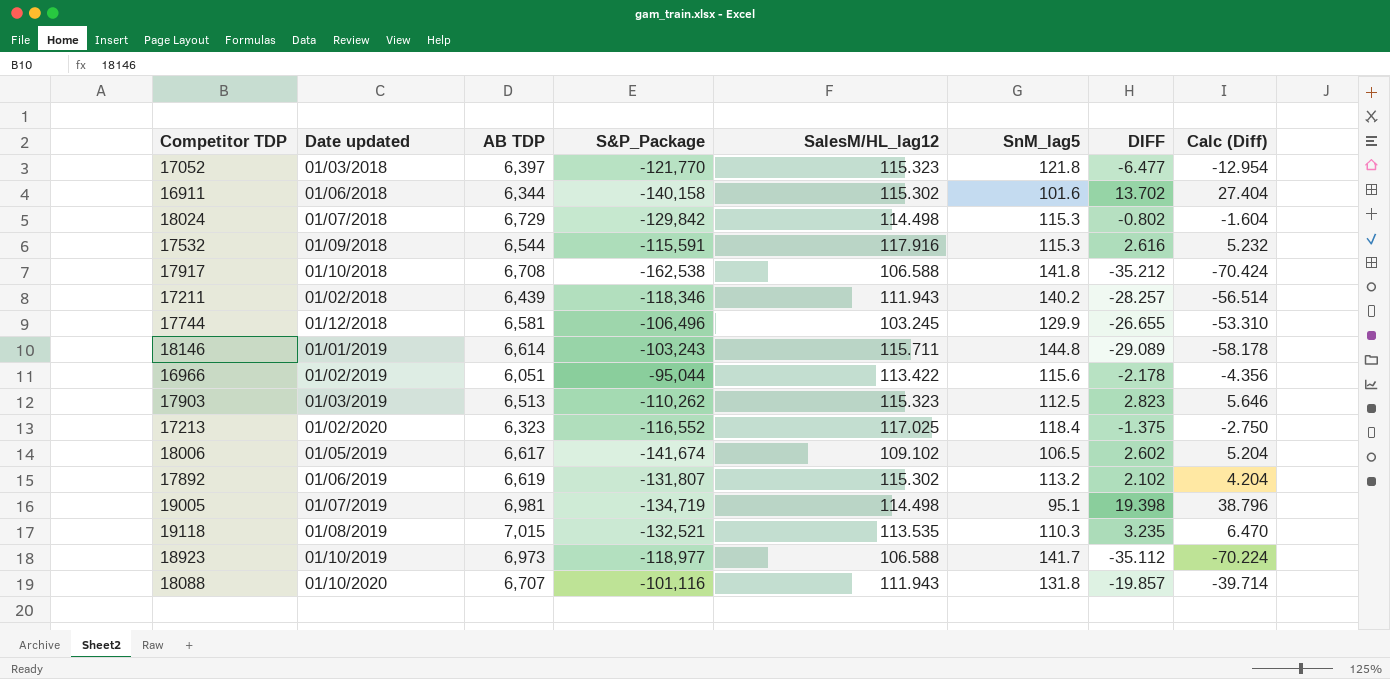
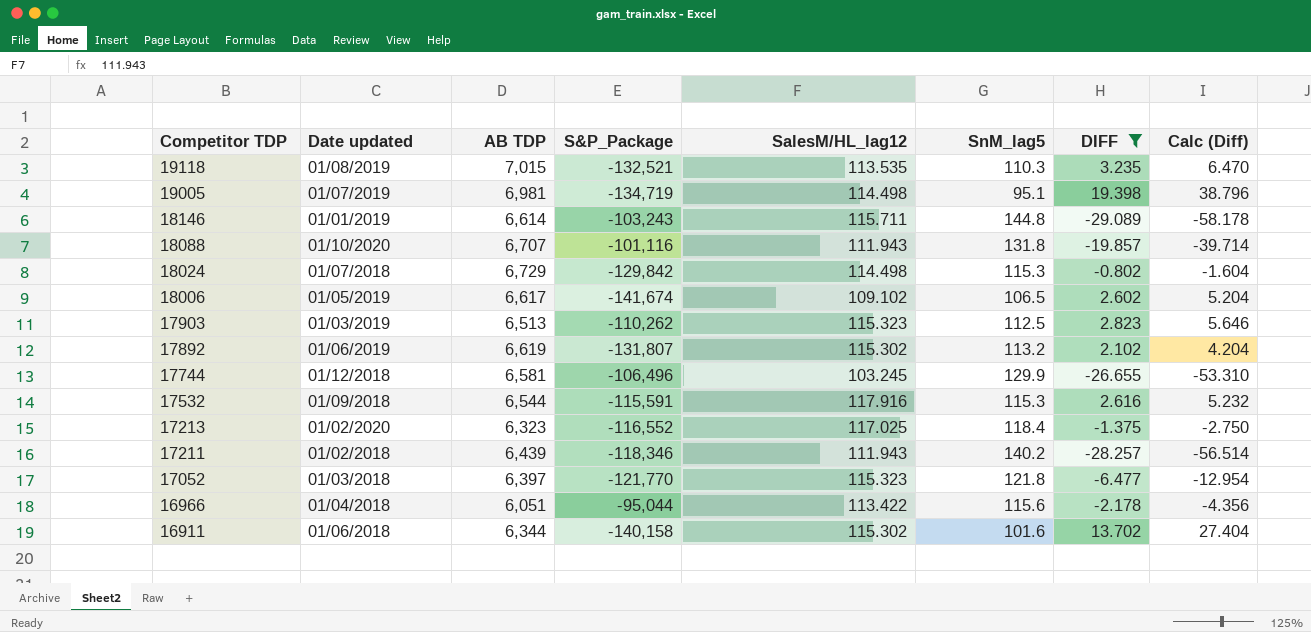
filter: none -> DIFF >= -29.089
row order: none -> Competitor TDP descending
16966 | Date updated: 01/02/2019 -> 01/04/2018

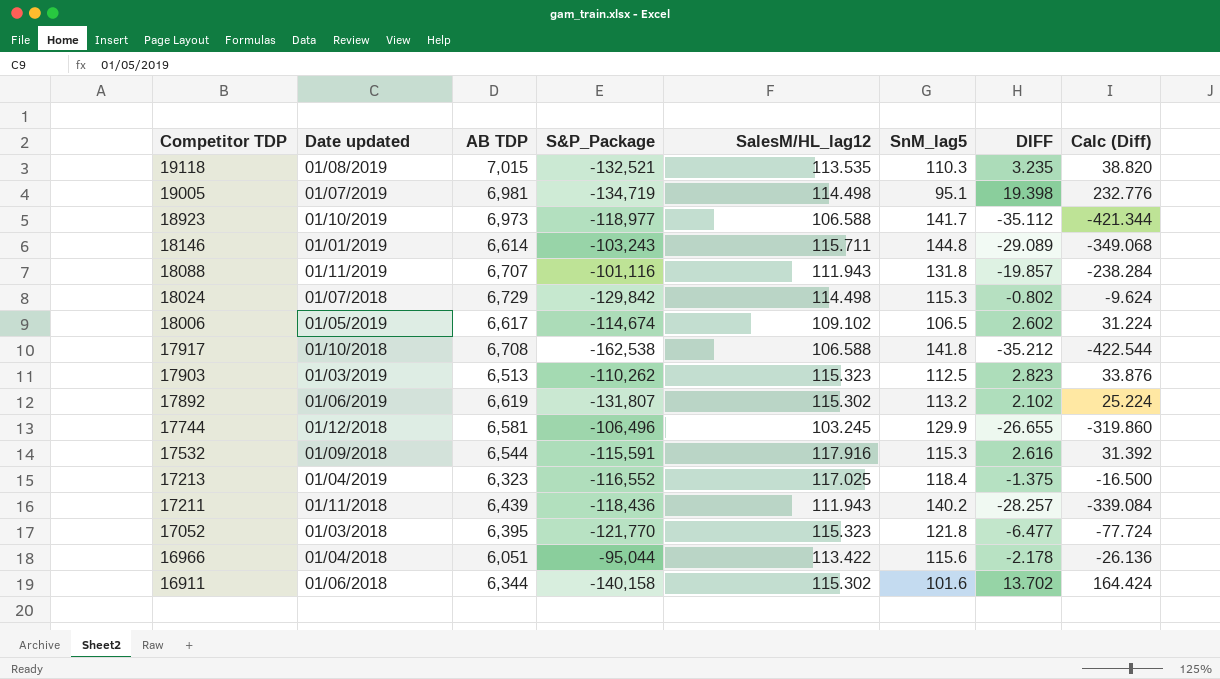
filter: DIFF >= -29.089 -> none
column Calc (Diff) | formula: [DIFF] * 2 -> [DIFF] * 12
18088 | Date updated: 01/10/2020 -> 01/11/2019
18006 | S&P_Package: -141,674 -> -114,674
17213 | Date updated: 01/02/2020 -> 01/04/2019
17211 | Date updated: 01/02/2018 -> 01/11/2018
17211 | S&P_Package: -118,346 -> -118,436
17052 | AB TDP: 6,397 -> 6,395

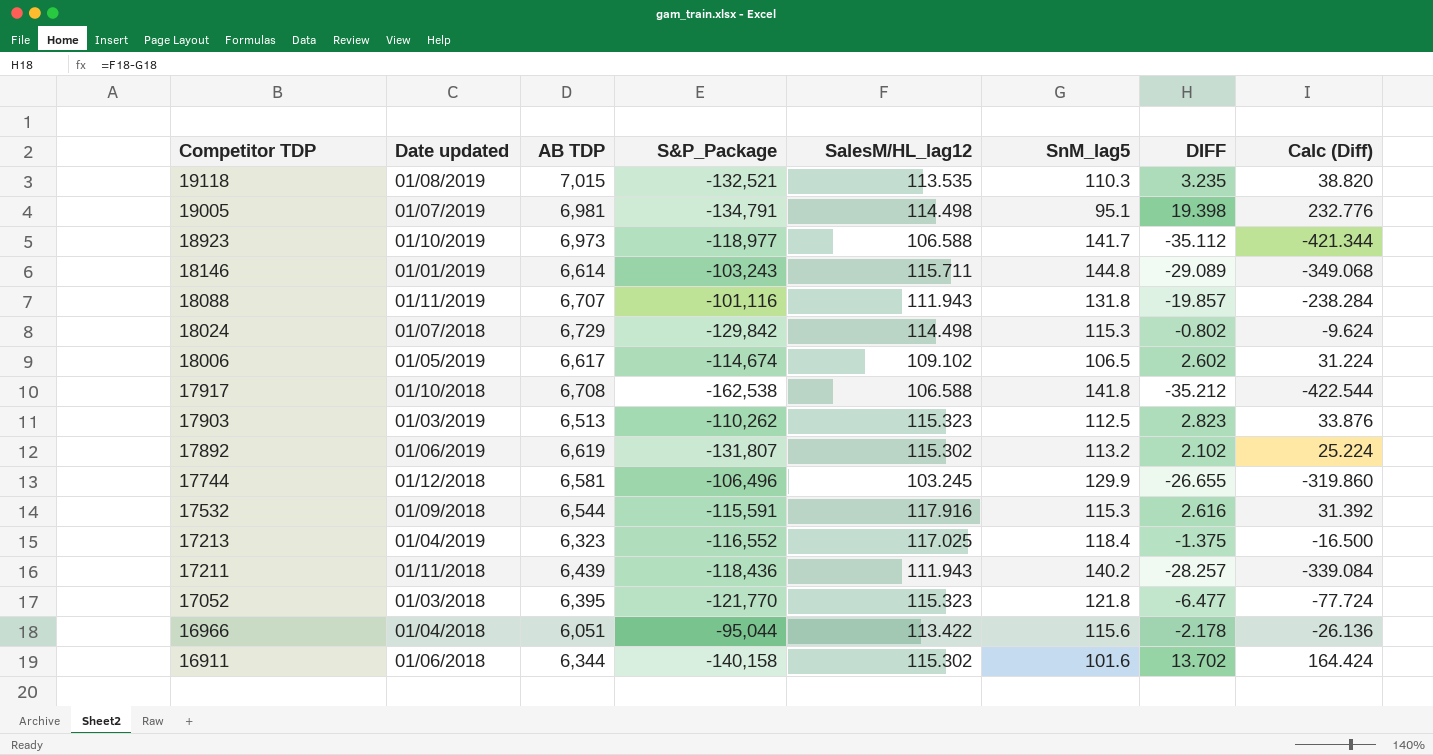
19005 | S&P_Package: -134,719 -> -134,791

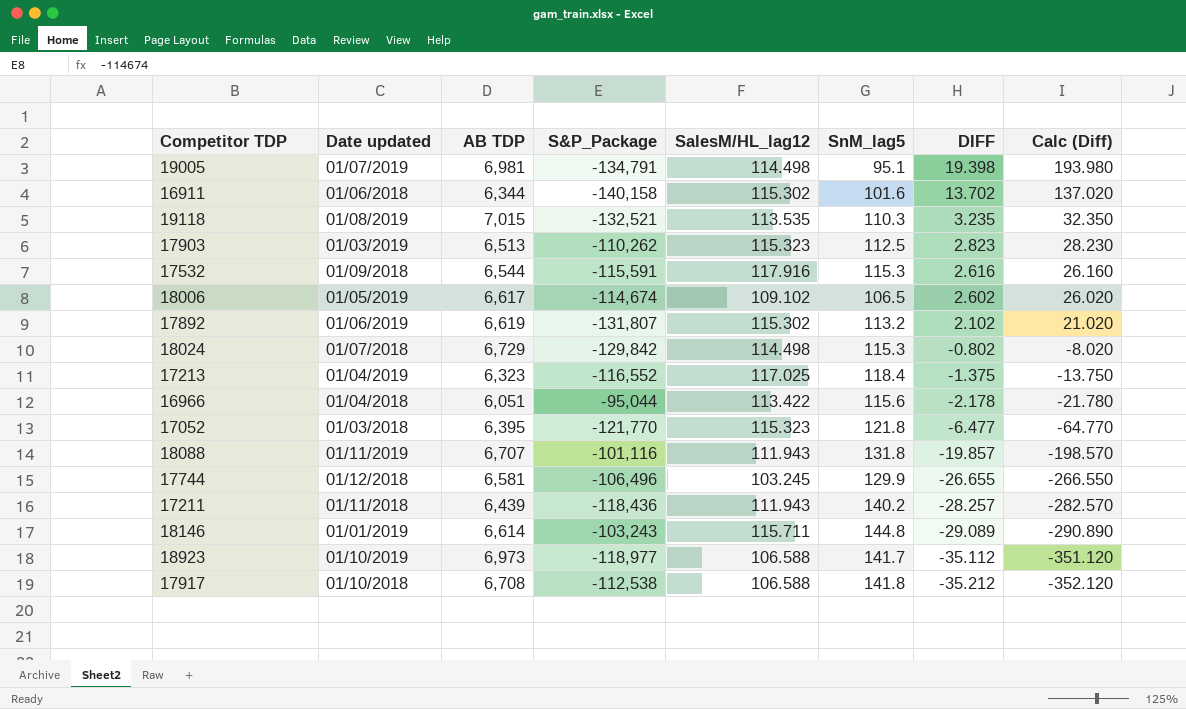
row order: Competitor TDP descending -> DIFF descending
column Calc (Diff) | formula: [DIFF] * 12 -> [DIFF] * 10
17917 | S&P_Package: -162,538 -> -112,538

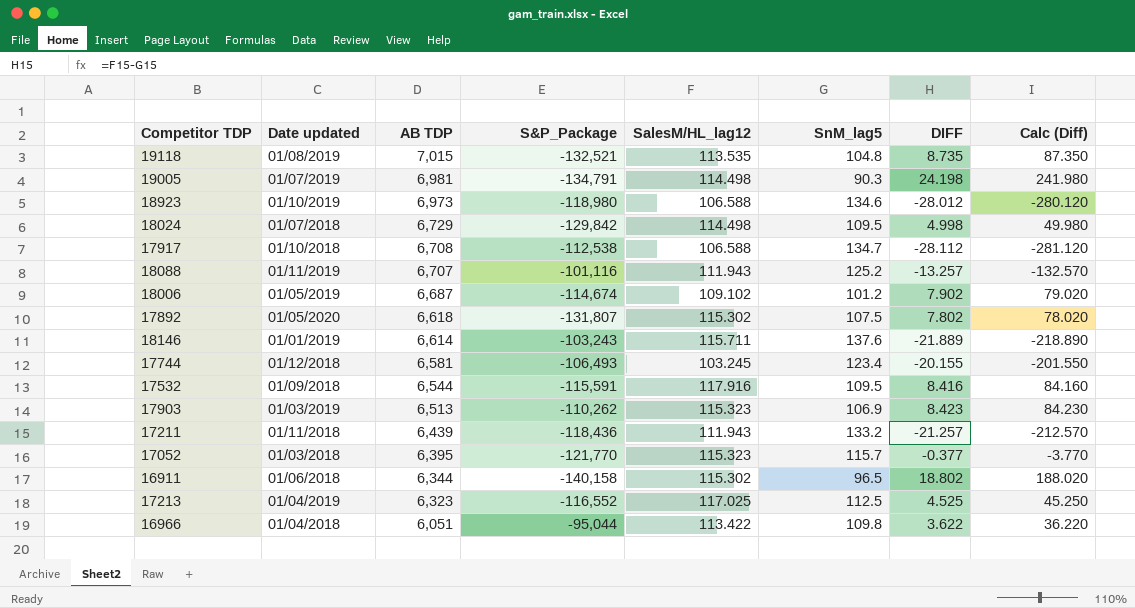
row order: DIFF descending -> AB TDP descending
19118 | SnM_lag5: 110.3 -> 104.8
19118 | DIFF: 3.235 -> 8.735
19118 | Calc (Diff): 32.350 -> 87.350
19005 | SnM_lag5: 95.1 -> 90.3
19005 | DIFF: 19.398 -> 24.198
19005 | Calc (Diff): 193.980 -> 241.980
18923 | S&P_Package: -118,977 -> -118,980
18923 | SnM_lag5: 141.7 -> 134.6
18923 | DIFF: -35.112 -> -28.012
18923 | Calc (Diff): -351.120 -> -280.120
18024 | SnM_lag5: 115.3 -> 109.5
18024 | DIFF: -0.802 -> 4.998
18024 | Calc (Diff): -8.020 -> 49.980
17917 | SnM_lag5: 141.8 -> 134.7
17917 | DIFF: -35.212 -> -28.112
17917 | Calc (Diff): -352.120 -> -281.120
18088 | SnM_lag5: 131.8 -> 125.2
18088 | DIFF: -19.857 -> -13.257
18088 | Calc (Diff): -198.570 -> -132.570
18006 | AB TDP: 6,617 -> 6,687
18006 | SnM_lag5: 106.5 -> 101.2
18006 | DIFF: 2.602 -> 7.902
18006 | Calc (Diff): 26.020 -> 79.020
17892 | Date updated: 01/06/2019 -> 01/05/2020
17892 | AB TDP: 6,619 -> 6,618
17892 | SnM_lag5: 113.2 -> 107.5
17892 | DIFF: 2.102 -> 7.802
17892 | Calc (Diff): 21.020 -> 78.020
18146 | SnM_lag5: 144.8 -> 137.6
18146 | DIFF: -29.089 -> -21.889
18146 | Calc (Diff): -290.890 -> -218.890
17744 | S&P_Package: -106,496 -> -106,493
17744 | SnM_lag5: 129.9 -> 123.4
17744 | DIFF: -26.655 -> -20.155
17744 | Calc (Diff): -266.550 -> -201.550
17532 | SnM_lag5: 115.3 -> 109.5
17532 | DIFF: 2.616 -> 8.416
17532 | Calc (Diff): 26.160 -> 84.160
17903 | SnM_lag5: 112.5 -> 106.9
17903 | DIFF: 2.823 -> 8.423
17903 | Calc (Diff): 28.230 -> 84.230
17211 | SnM_lag5: 140.2 -> 133.2
17211 | DIFF: -28.257 -> -21.257
17211 | Calc (Diff): -282.570 -> -212.570
17052 | SnM_lag5: 121.8 -> 115.7
17052 | DIFF: -6.477 -> -0.377
17052 | Calc (Diff): -64.770 -> -3.770
16911 | SnM_lag5: 101.6 -> 96.5
16911 | DIFF: 13.702 -> 18.802
16911 | Calc (Diff): 137.020 -> 188.020
17213 | SnM_lag5: 118.4 -> 112.5
17213 | DIFF: -1.375 -> 4.525
17213 | Calc (Diff): -13.750 -> 45.250
16966 | SnM_lag5: 115.6 -> 109.8
16966 | DIFF: -2.178 -> 3.622
16966 | Calc (Diff): -21.780 -> 36.220

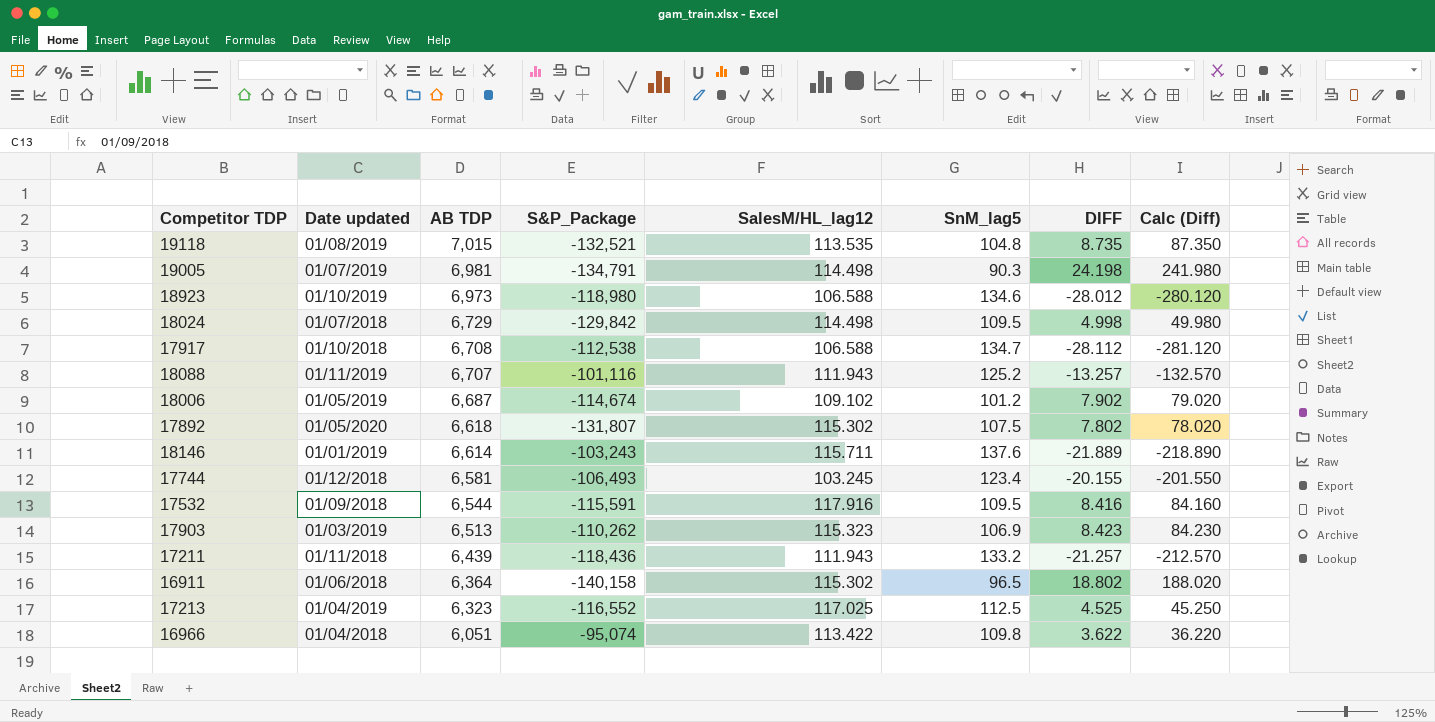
row 17052: 01/03/2018 | 6,395 | -121,770 | 115.323 | 115.7 | -0.377 | -3.770 -> none
16911 | AB TDP: 6,344 -> 6,364
16966 | S&P_Package: -95,044 -> -95,074

